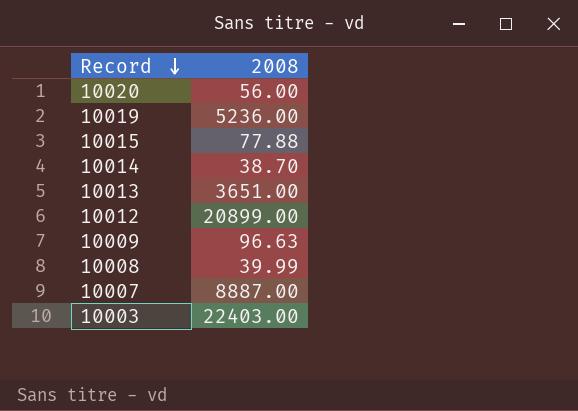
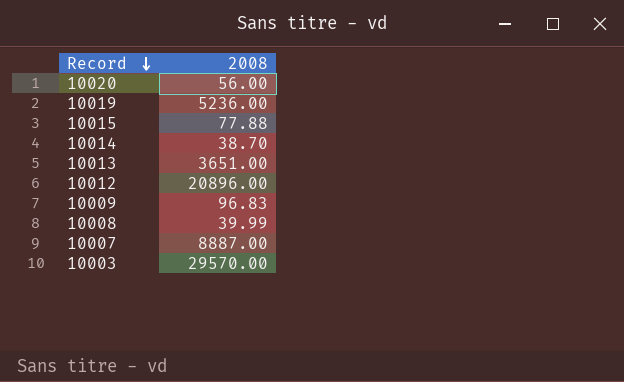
10012 | 2008: 20899.00 -> 20896.00
10009 | 2008: 96.63 -> 96.83
10003 | 2008: 22403.00 -> 29570.00

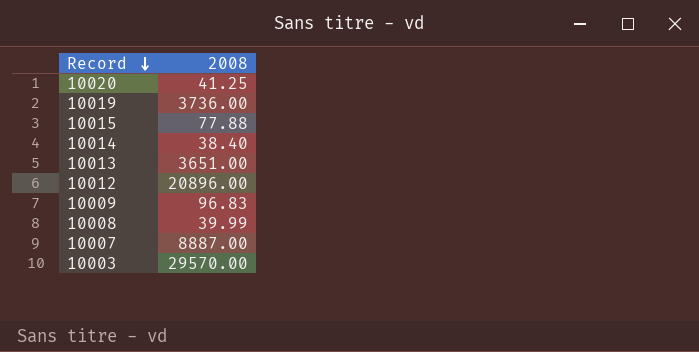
10020 | 2008: 56.00 -> 41.25
10019 | 2008: 5236.00 -> 3736.00
10014 | 2008: 38.70 -> 38.40

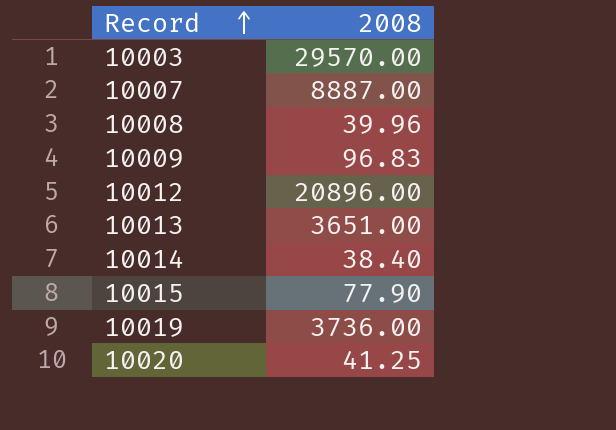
row order: Record descending -> Record ascending
10008 | 2008: 39.99 -> 39.96
10015 | 2008: 77.88 -> 77.90

